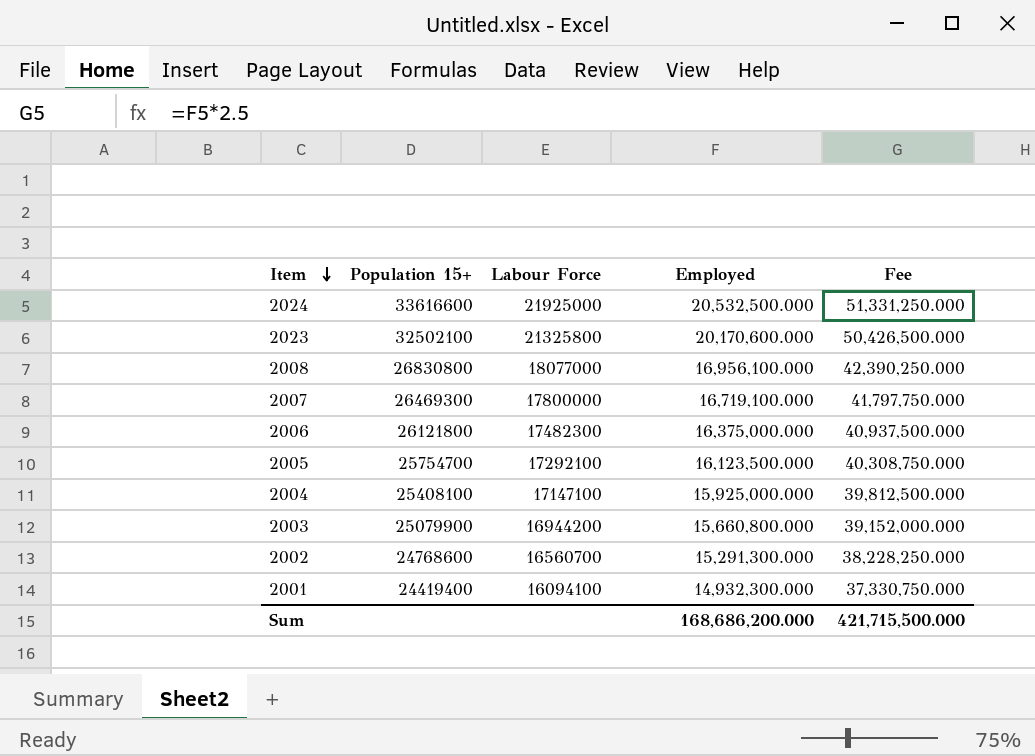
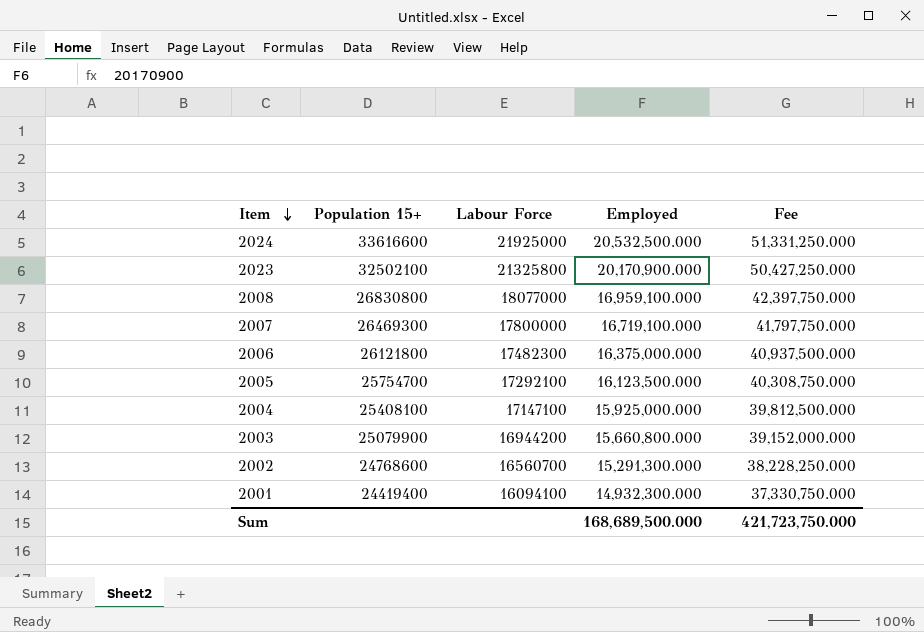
2023 | Employed: 20,170,600.000 -> 20,170,900.000
2023 | Fee: 50,426,500.000 -> 50,427,250.000
2008 | Employed: 16,956,100.000 -> 16,959,100.000
2008 | Fee: 42,390,250.000 -> 42,397,750.000
Sum | Employed: 168,686,200.000 -> 168,689,500.000
Sum | Fee: 421,715,500.000 -> 421,723,750.000

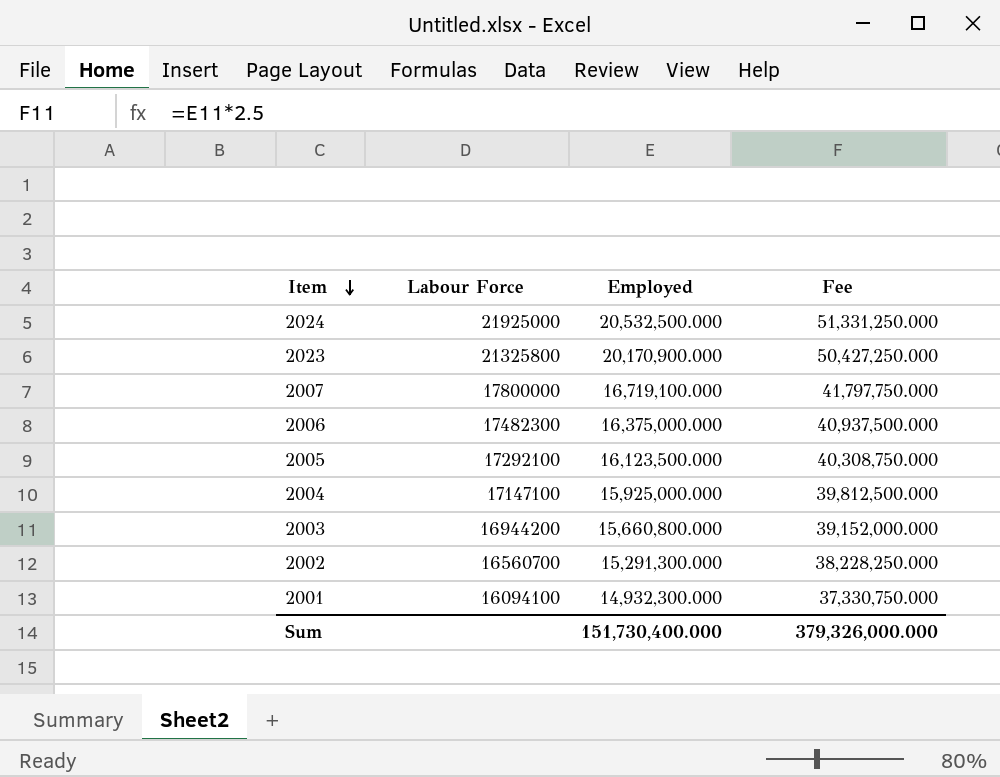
column Population 15+ | position: 2 -> none
row 2008: 26830800 | 18077000 | 16,959,100.000 | 42,397,750.000 -> none
Sum | Employed: 168,689,500.000 -> 151,730,400.000
Sum | Fee: 421,723,750.000 -> 379,326,000.000

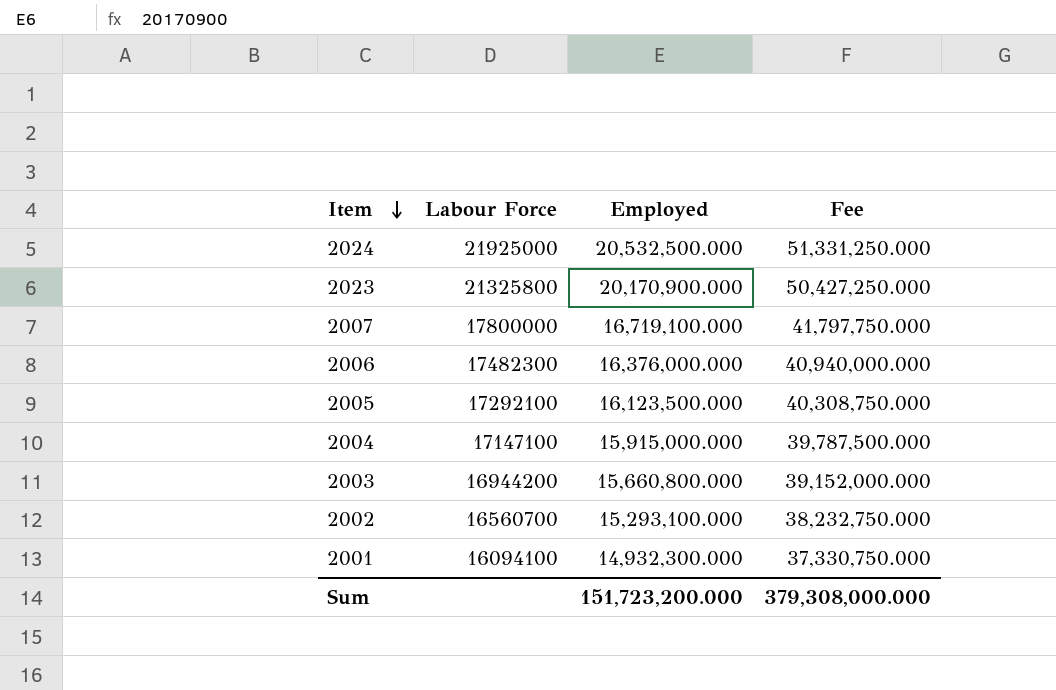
2006 | Employed: 16,375,000.000 -> 16,376,000.000
2006 | Fee: 40,937,500.000 -> 40,940,000.000
2004 | Employed: 15,925,000.000 -> 15,915,000.000
2004 | Fee: 39,812,500.000 -> 39,787,500.000
2002 | Employed: 15,291,300.000 -> 15,293,100.000
2002 | Fee: 38,228,250.000 -> 38,232,750.000
Sum | Employed: 151,730,400.000 -> 151,723,200.000
Sum | Fee: 379,326,000.000 -> 379,308,000.000

